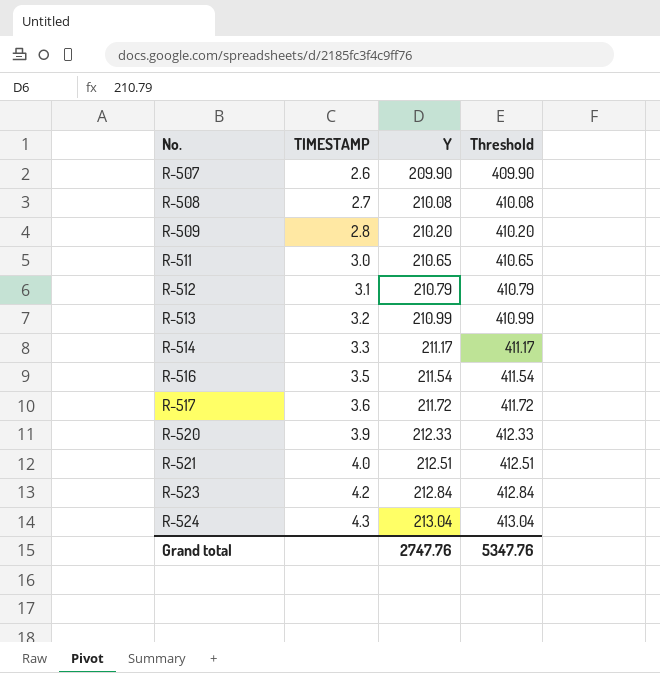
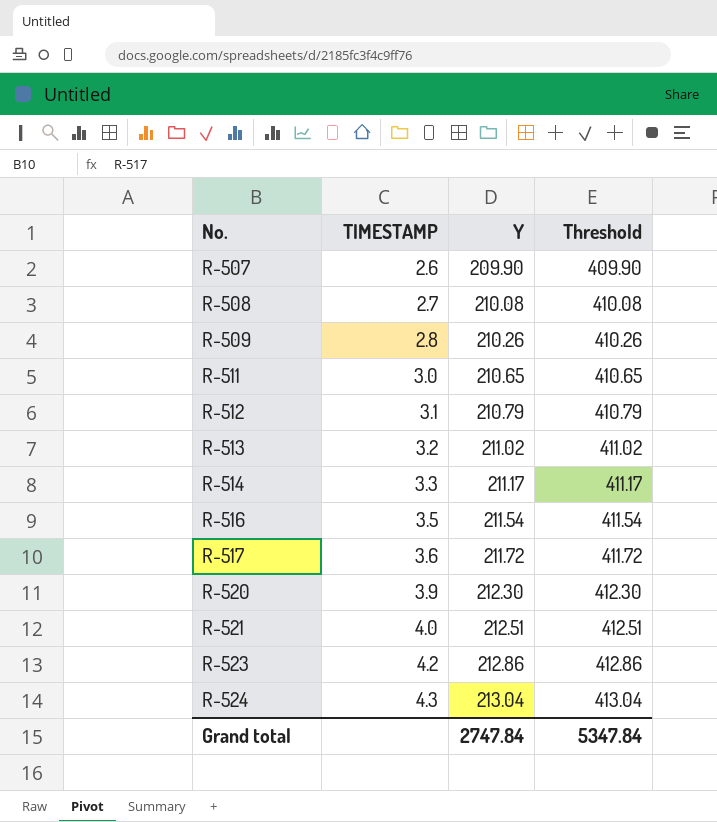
R-509 | Y: 210.20 -> 210.26
R-509 | Threshold: 410.20 -> 410.26
R-513 | Y: 210.99 -> 211.02
R-513 | Threshold: 410.99 -> 411.02
R-520 | Y: 212.33 -> 212.30
R-520 | Threshold: 412.33 -> 412.30
R-523 | Y: 212.84 -> 212.86
R-523 | Threshold: 412.84 -> 412.86
Grand total | Y: 2747.76 -> 2747.84
Grand total | Threshold: 5347.76 -> 5347.84

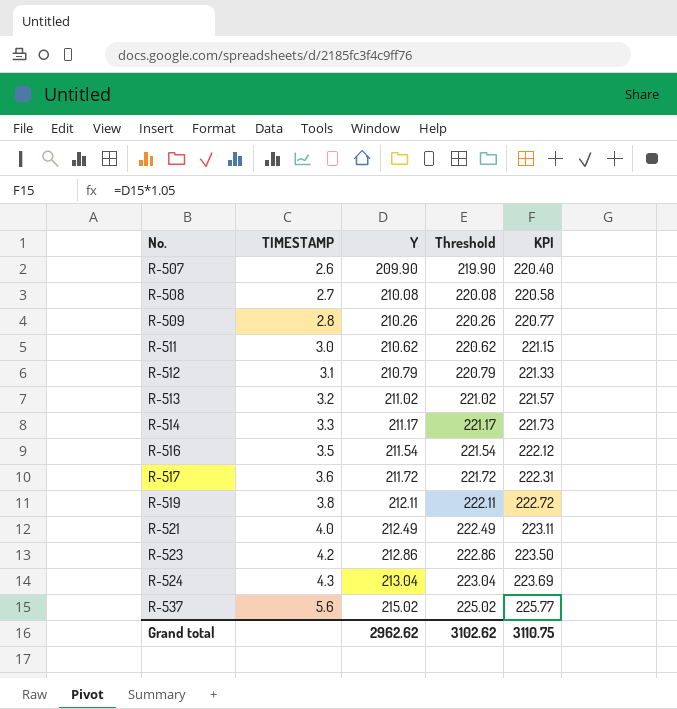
column Threshold | formula: [Y] + 200 -> [Y] + 10
column KPI | formula: none -> [Y] * 1.05
row R-520: 3.9 | 212.30 | 412.30 -> none
R-511 | Y: 210.65 -> 210.62
row R-519: none -> 3.8 | 212.11 | 222.11 | 222.72
R-521 | Y: 212.51 -> 212.49
row R-537: none -> 5.6 | 215.02 | 225.02 | 225.77
Grand total | Y: 2747.84 -> 2962.62
Grand total | Threshold: 5347.84 -> 3102.62

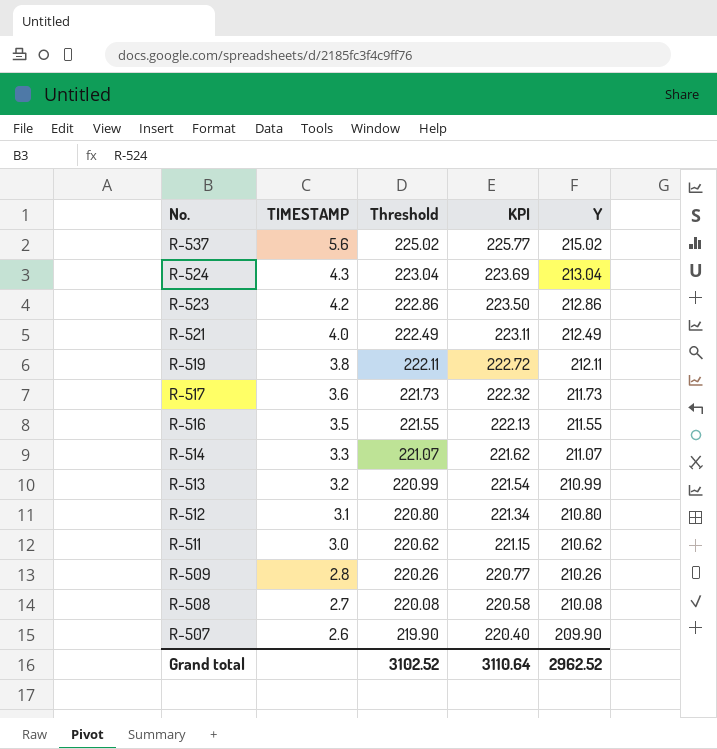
row order: No. ascending -> No. descending
column Y | position: 3 -> 5
R-517 | Threshold: 221.72 -> 221.73
R-517 | KPI: 222.31 -> 222.32
R-517 | Y: 211.72 -> 211.73
R-516 | Threshold: 221.54 -> 221.55
R-516 | KPI: 222.12 -> 222.13
R-516 | Y: 211.54 -> 211.55
R-514 | Threshold: 221.17 -> 221.07
R-514 | KPI: 221.73 -> 221.62
R-514 | Y: 211.17 -> 211.07
R-513 | Threshold: 221.02 -> 220.99
R-513 | KPI: 221.57 -> 221.54
R-513 | Y: 211.02 -> 210.99
R-512 | Threshold: 220.79 -> 220.80
R-512 | KPI: 221.33 -> 221.34
R-512 | Y: 210.79 -> 210.80
Grand total | Threshold: 3102.62 -> 3102.52
Grand total | KPI: 3110.75 -> 3110.64
Grand total | Y: 2962.62 -> 2962.52

